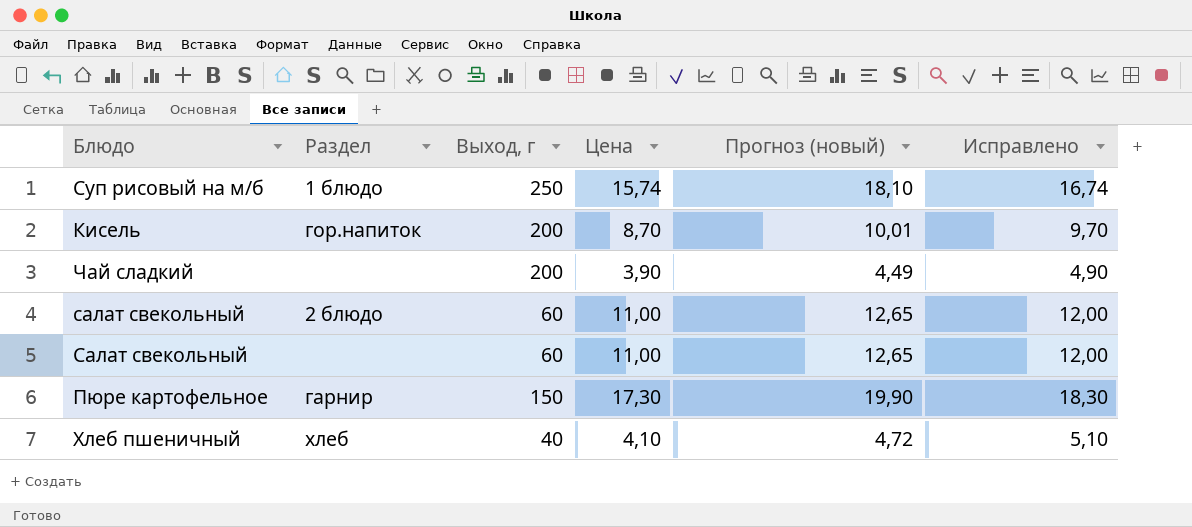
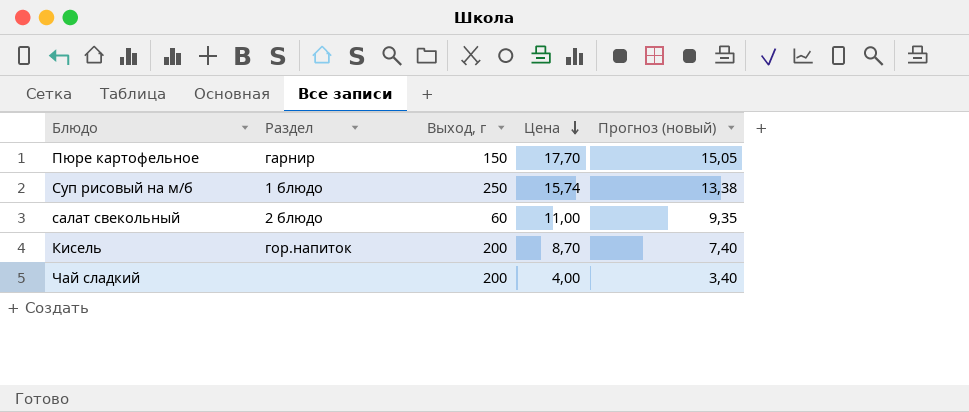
row order: none -> Цена descending
column Исправлено | formula: [Цена] + 1 -> none
column Прогноз (новый) | formula: [Цена] * 1,15 -> [Цена] * 0,85
row Салат свекольный: none | 60 | 11,00 | 12,65 | 12,00 -> none
row Хлеб пшеничный: хлеб | 40 | 4,10 | 4,72 | 5,10 -> none
Пюре картофельное | Цена: 17,30 -> 17,70
Чай сладкий | Цена: 3,90 -> 4,00

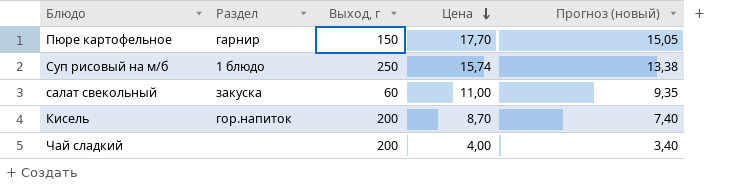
салат свекольный | Раздел: 2 блюдо -> закуска

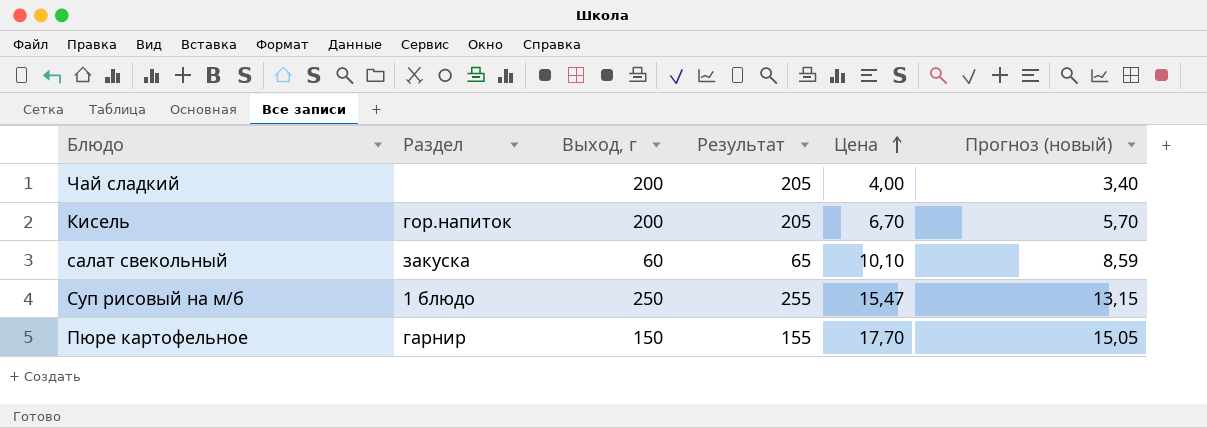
row order: Цена descending -> Цена ascending
column Результат | formula: none -> [Выход, г] + 5
Кисель | Цена: 8,70 -> 6,70
Кисель | Прогноз (новый): 7,40 -> 5,70
салат свекольный | Цена: 11,00 -> 10,10
салат свекольный | Прогноз (новый): 9,35 -> 8,59
Суп рисовый на м/б | Цена: 15,74 -> 15,47
Суп рисовый на м/б | Прогноз (новый): 13,38 -> 13,15

